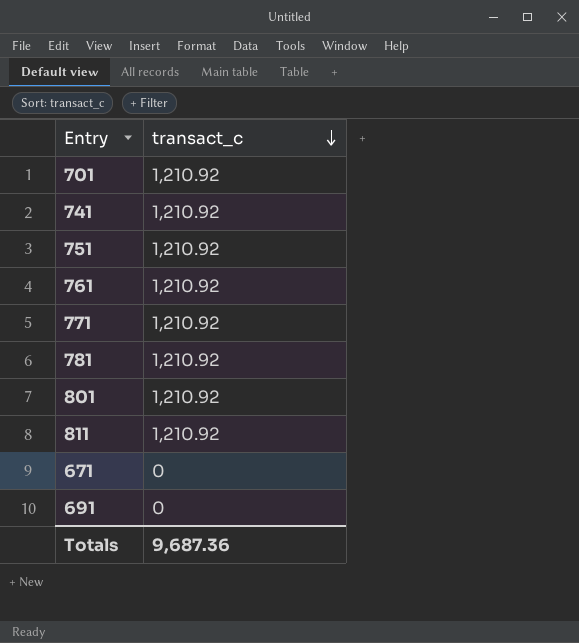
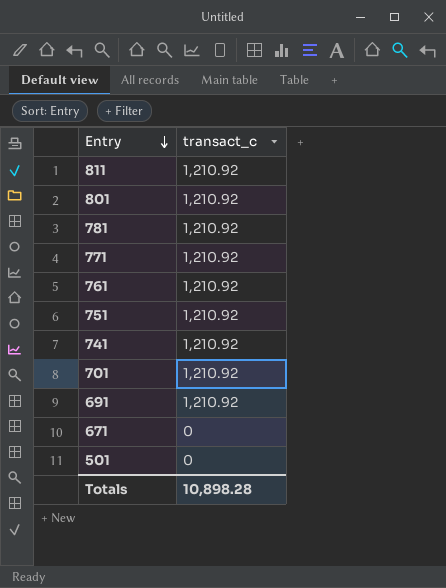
row order: transact_c descending -> Entry descending
691 | transact_c: 0 -> 1,210.92
row 501: none -> 0
Totals | transact_c: 9,687.36 -> 10,898.28

